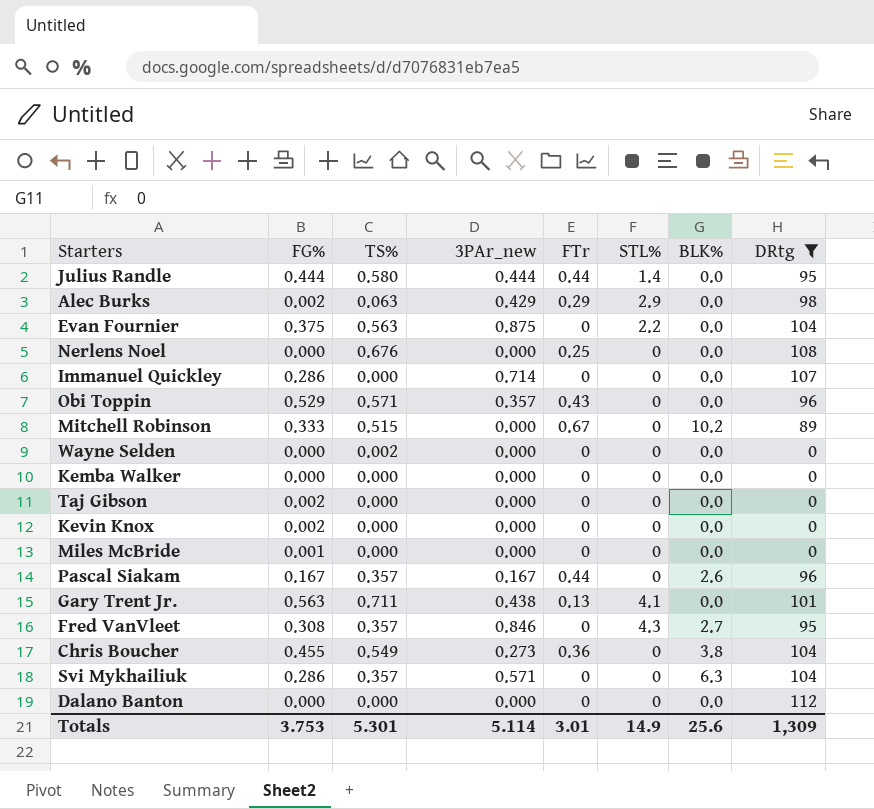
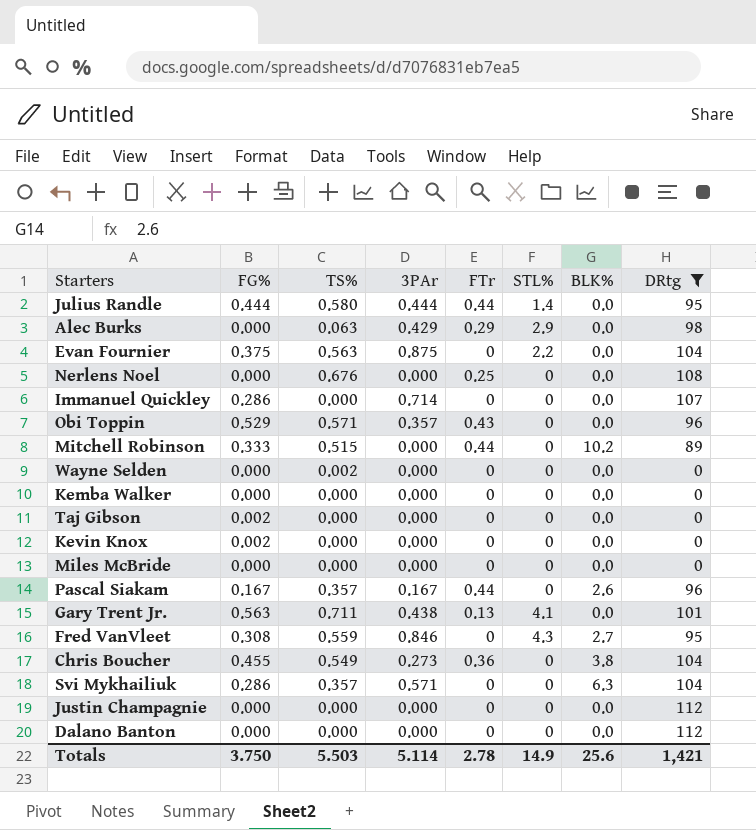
column name: 3PAr_new -> 3PAr
Alec Burks | FG%: 0.002 -> 0.000
Mitchell Robinson | FTr: 0.67 -> 0.44
Miles McBride | FG%: 0.001 -> 0.000
Fred VanVleet | TS%: 0.357 -> 0.559
row Justin Champagnie: none -> 0.000 | 0.000 | 0.000 | 0 | 0 | 0.0 | 112
Totals | FG%: 3.753 -> 3.750
Totals | TS%: 5.301 -> 5.503
Totals | FTr: 3.01 -> 2.78
Totals | DRtg: 1,309 -> 1,421

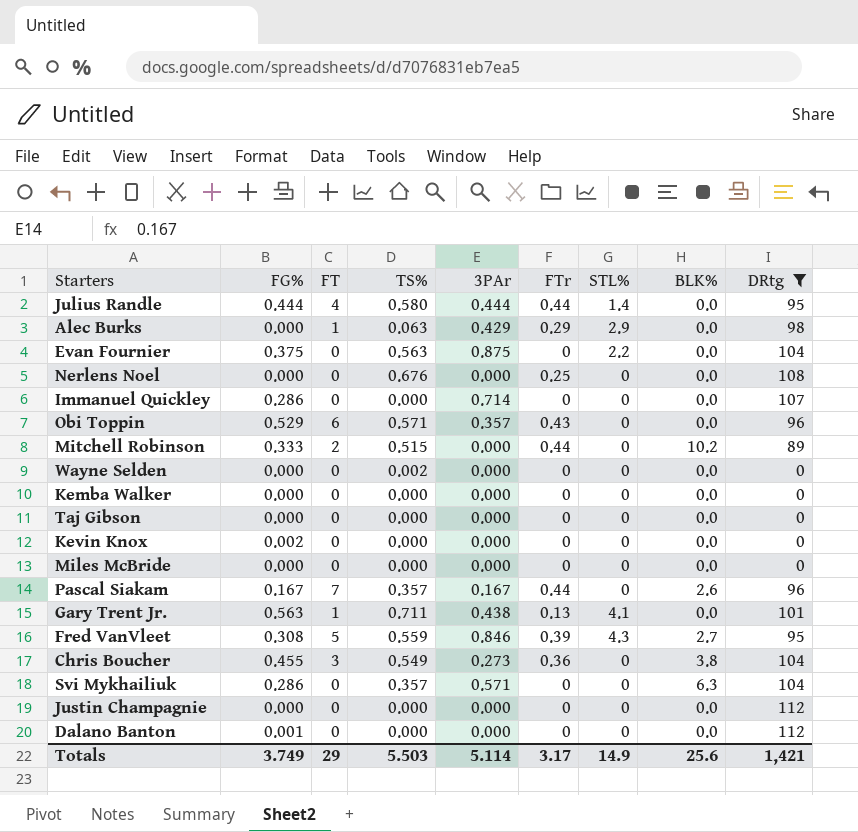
column FT | position: none -> 3
Taj Gibson | FG%: 0.002 -> 0.000
Fred VanVleet | FTr: 0 -> 0.39
Dalano Banton | FG%: 0.000 -> 0.001
Totals | FG%: 3.750 -> 3.749
Totals | FTr: 2.78 -> 3.17

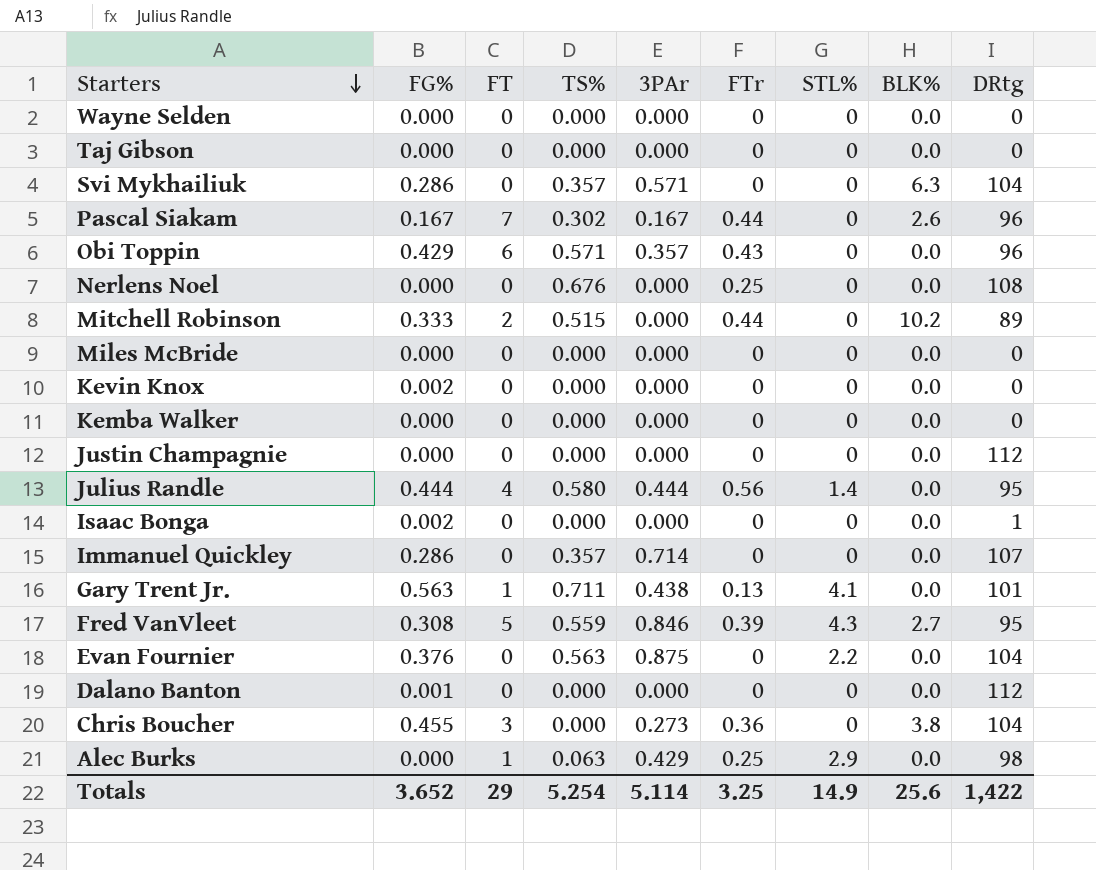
filter: DRtg != 1 -> none
row order: none -> Starters descending
Wayne Selden | TS%: 0.002 -> 0.000
Pascal Siakam | TS%: 0.357 -> 0.302
Obi Toppin | FG%: 0.529 -> 0.429
Julius Randle | FTr: 0.44 -> 0.56
Immanuel Quickley | TS%: 0.000 -> 0.357
Evan Fournier | FG%: 0.375 -> 0.376
Chris Boucher | TS%: 0.549 -> 0.000
Alec Burks | FTr: 0.29 -> 0.25
Totals | FG%: 3.749 -> 3.652
Totals | TS%: 5.503 -> 5.254
Totals | FTr: 3.17 -> 3.25
Totals | DRtg: 1,421 -> 1,422

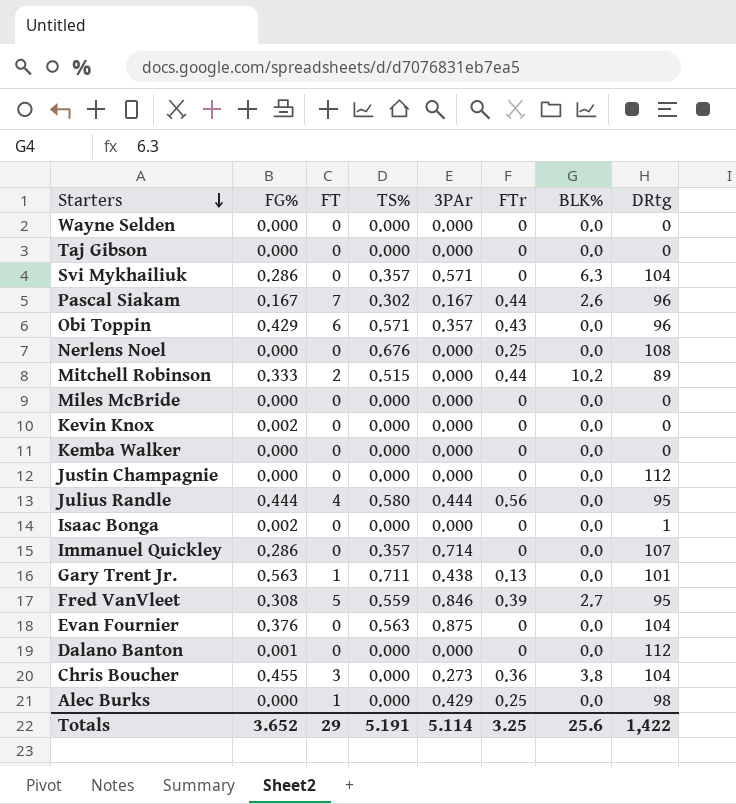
column STL% | position: 7 -> none
Alec Burks | TS%: 0.063 -> 0.000
Totals | TS%: 5.254 -> 5.191

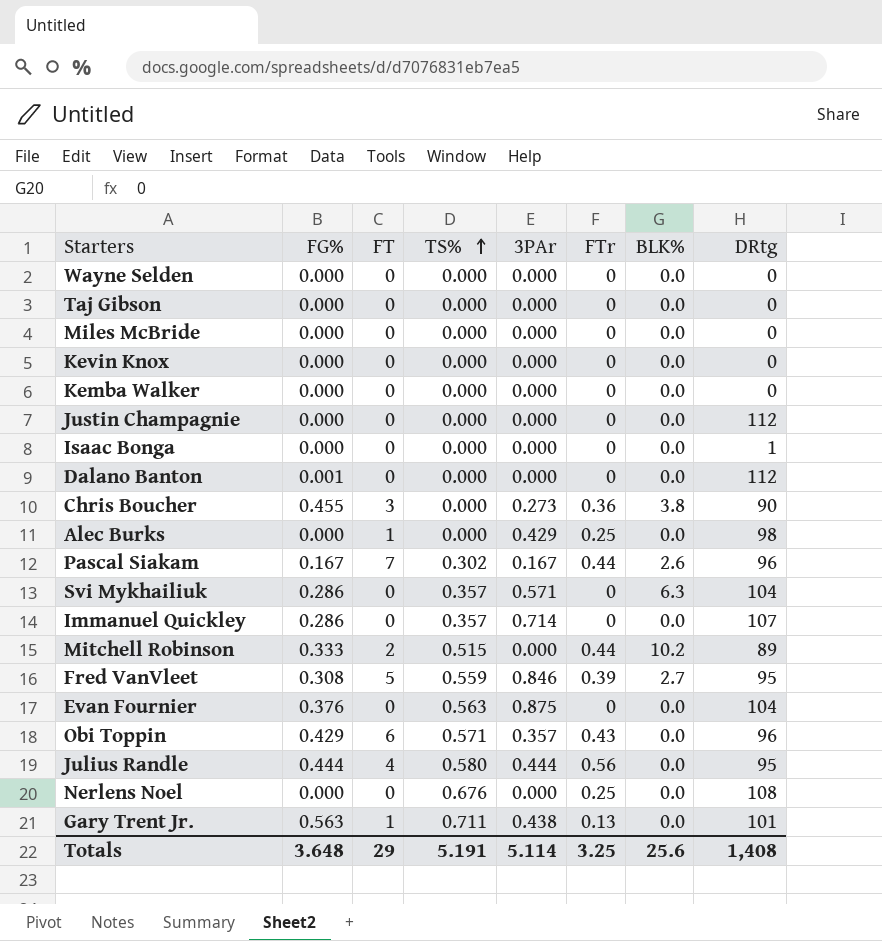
row order: Starters descending -> TS% ascending
Kevin Knox | FG%: 0.002 -> 0.000
Isaac Bonga | FG%: 0.002 -> 0.000
Chris Boucher | DRtg: 104 -> 90
Totals | FG%: 3.652 -> 3.648
Totals | DRtg: 1,422 -> 1,408

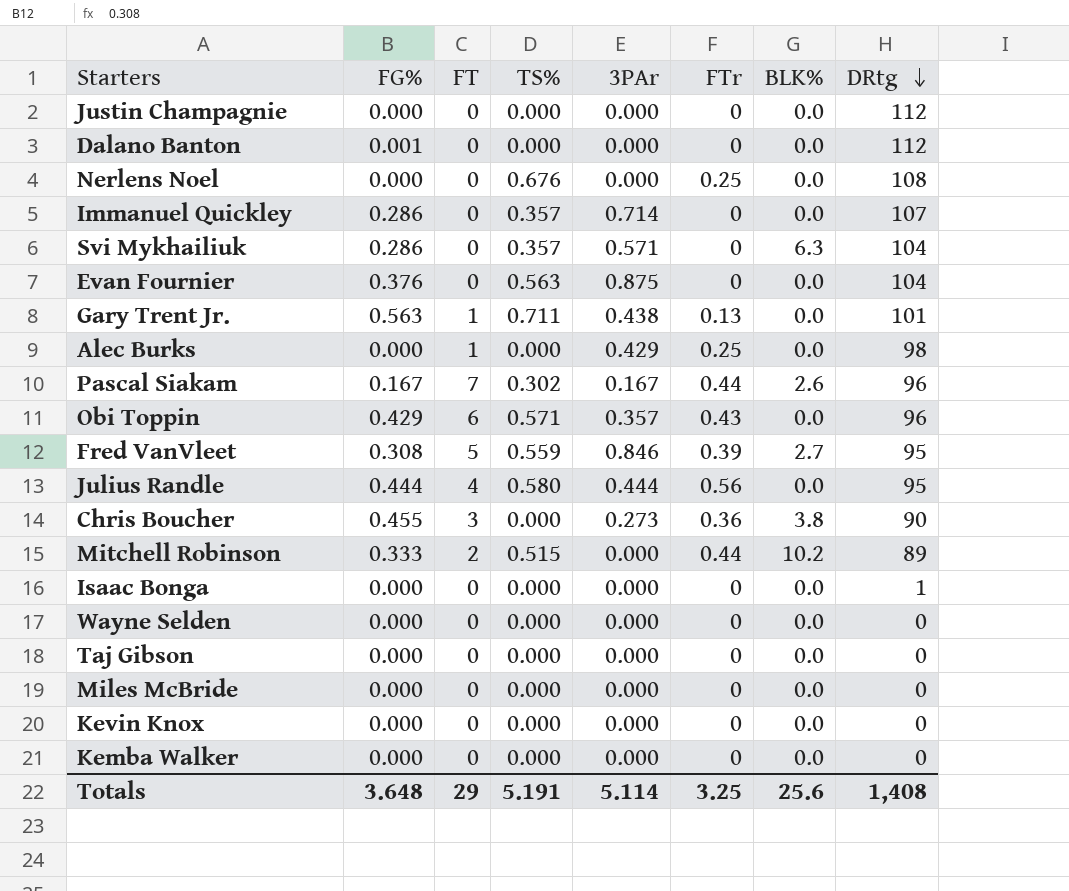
row order: TS% ascending -> DRtg descending

